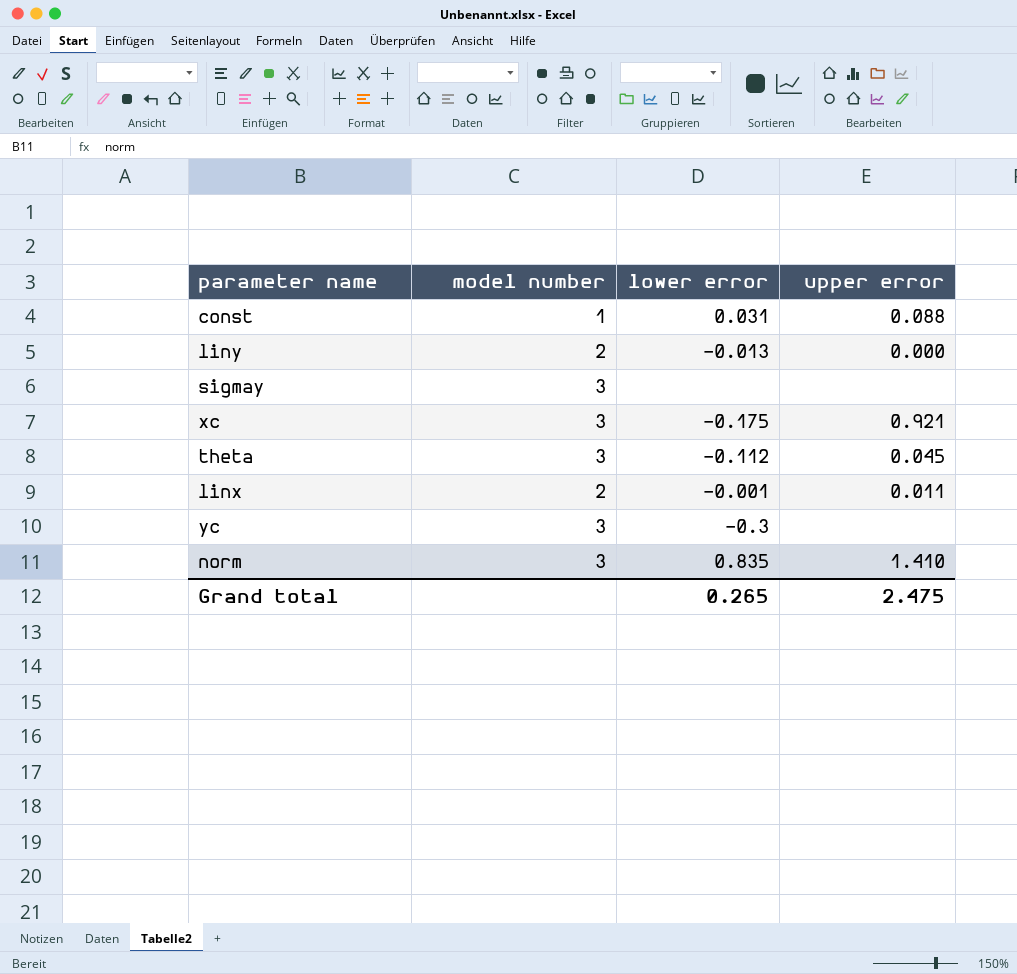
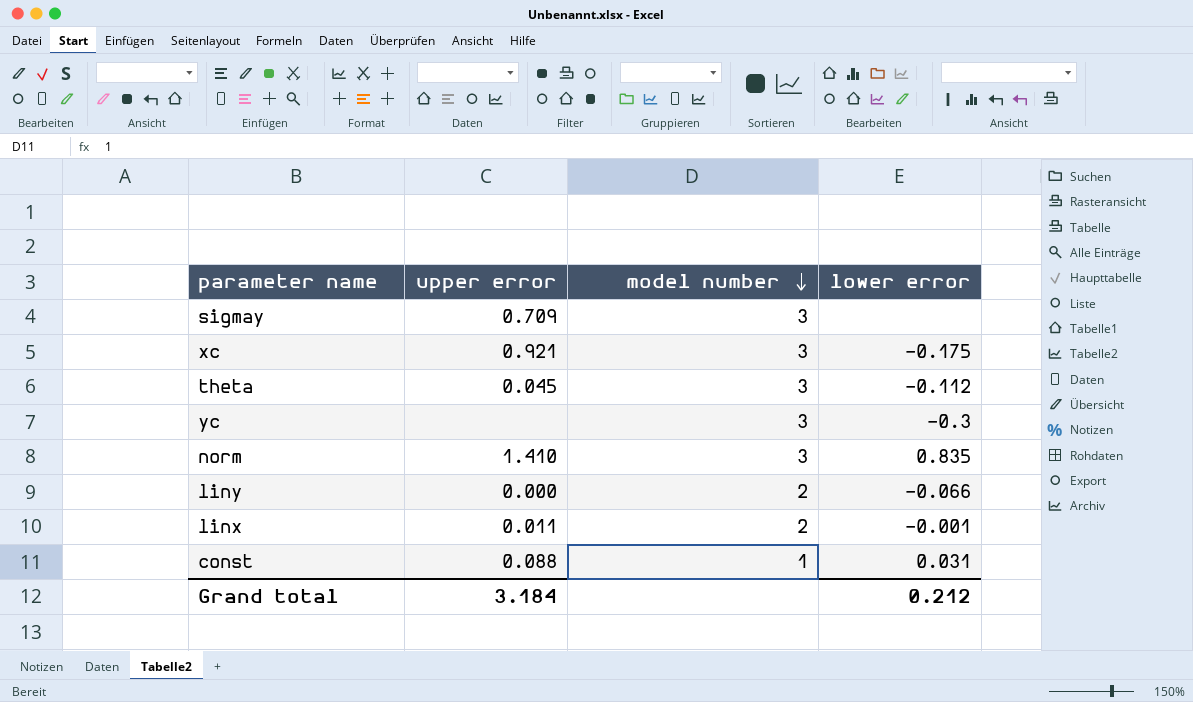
row order: none -> model number descending
column upper error | position: 4 -> 2
sigmay | upper error: none -> 0.709
liny | lower error: -0.013 -> -0.066
Grand total | upper error: 2.475 -> 3.184
Grand total | lower error: 0.265 -> 0.212

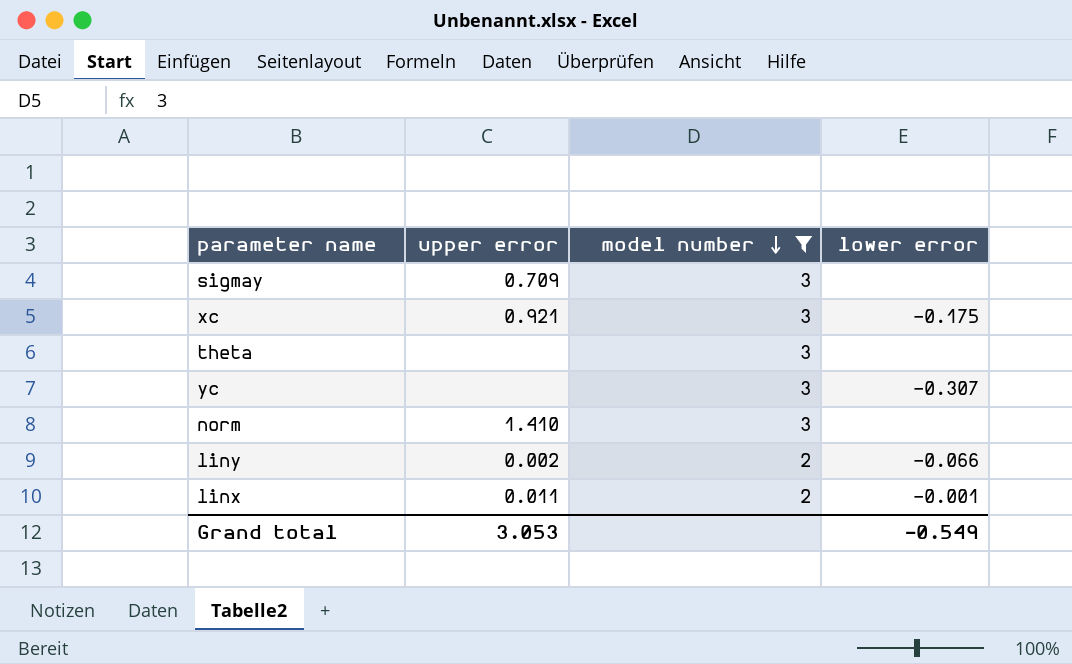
filter: none -> model number != 1
theta | upper error: 0.045 -> none
theta | lower error: -0.112 -> none
yc | lower error: -0.3 -> -0.307
norm | lower error: 0.835 -> none
liny | upper error: 0.000 -> 0.002
Grand total | upper error: 3.184 -> 3.053
Grand total | lower error: 0.212 -> -0.549

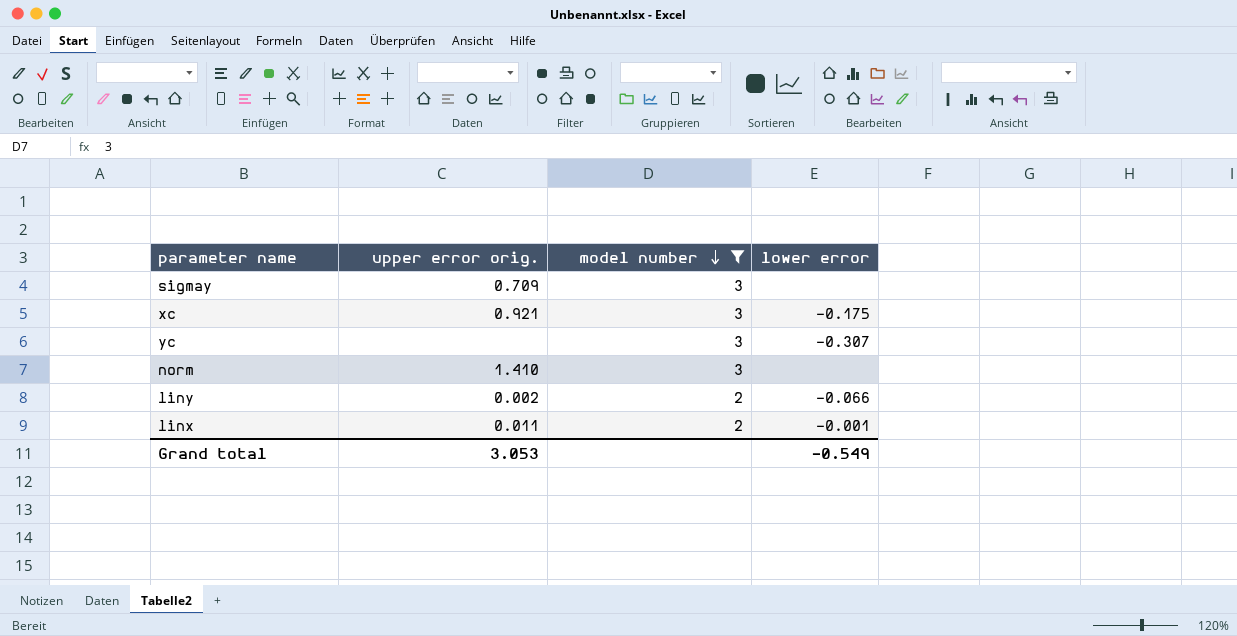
column name: upper error -> upper error orig.
row theta: none | 3 | none -> none

